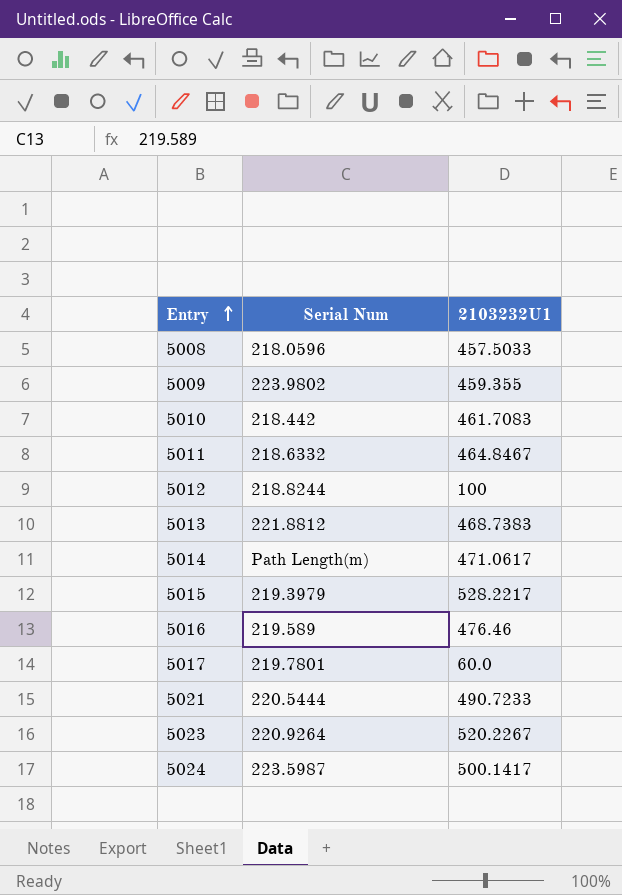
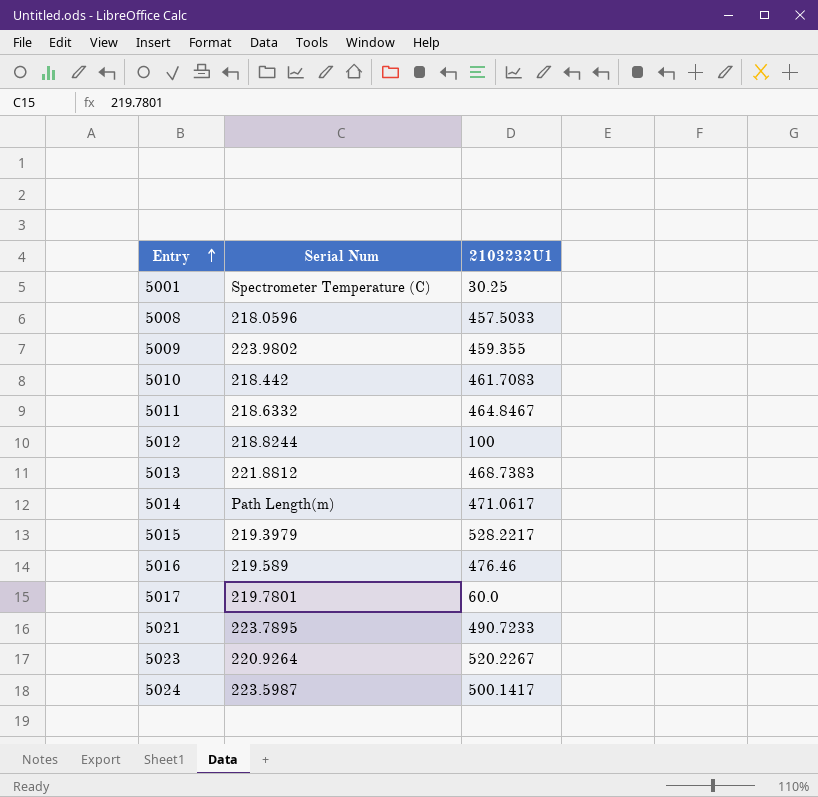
row 5001: none -> Spectrometer Temperature (C) | 30.25
5021 | Serial Num: 220.5444 -> 223.7895

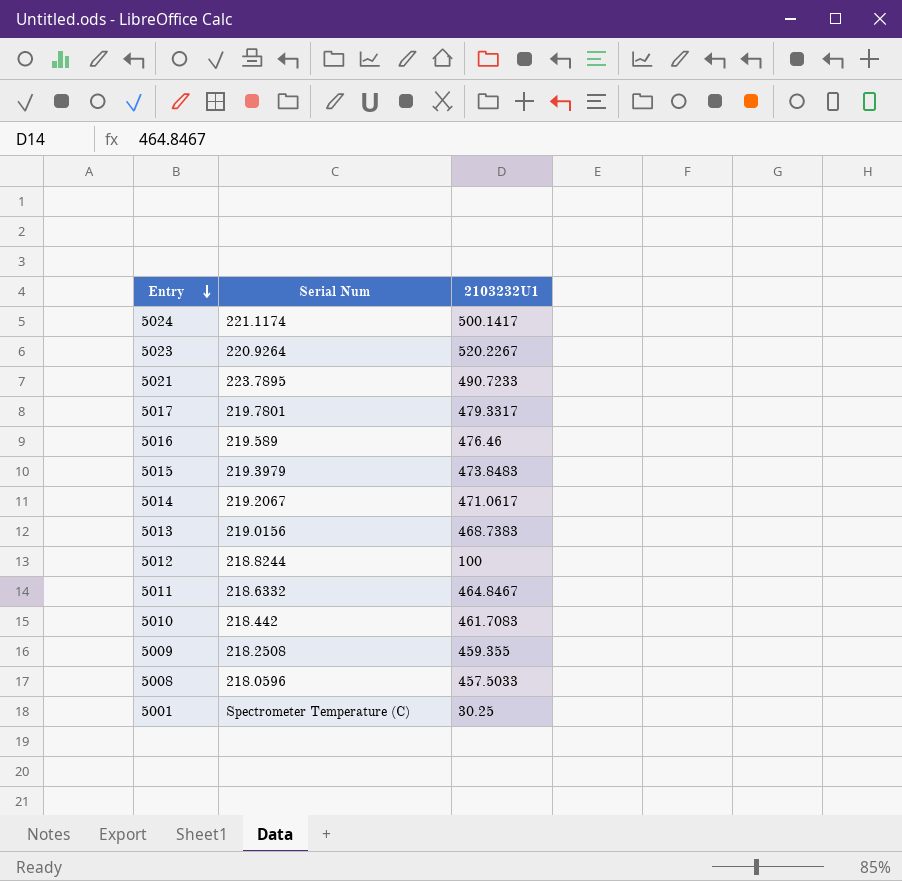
row order: Entry ascending -> Entry descending
5024 | Serial Num: 223.5987 -> 221.1174
5017 | 2103232U1: 60.0 -> 479.3317
5015 | 2103232U1: 528.2217 -> 473.8483
5014 | Serial Num: Path Length(m) -> 219.2067
5013 | Serial Num: 221.8812 -> 219.0156
5009 | Serial Num: 223.9802 -> 218.2508

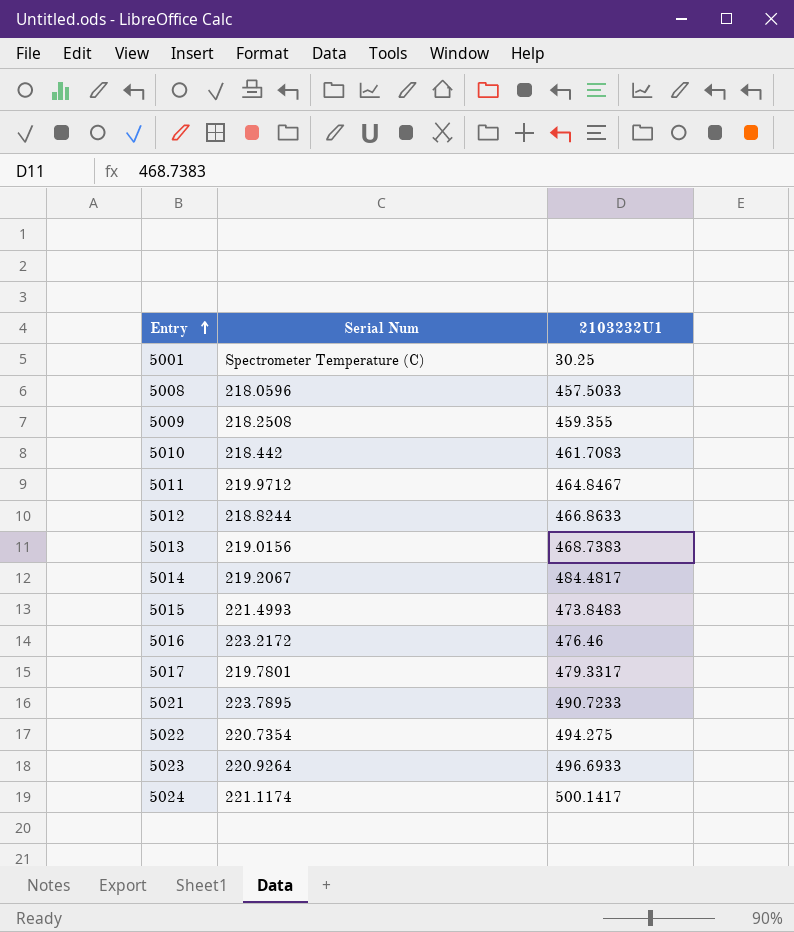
row order: Entry descending -> Entry ascending
5011 | Serial Num: 218.6332 -> 219.9712
5012 | 2103232U1: 100 -> 466.8633
5014 | 2103232U1: 471.0617 -> 484.4817
5015 | Serial Num: 219.3979 -> 221.4993
5016 | Serial Num: 219.589 -> 223.2172
row 5022: none -> 220.7354 | 494.275
5023 | 2103232U1: 520.2267 -> 496.6933

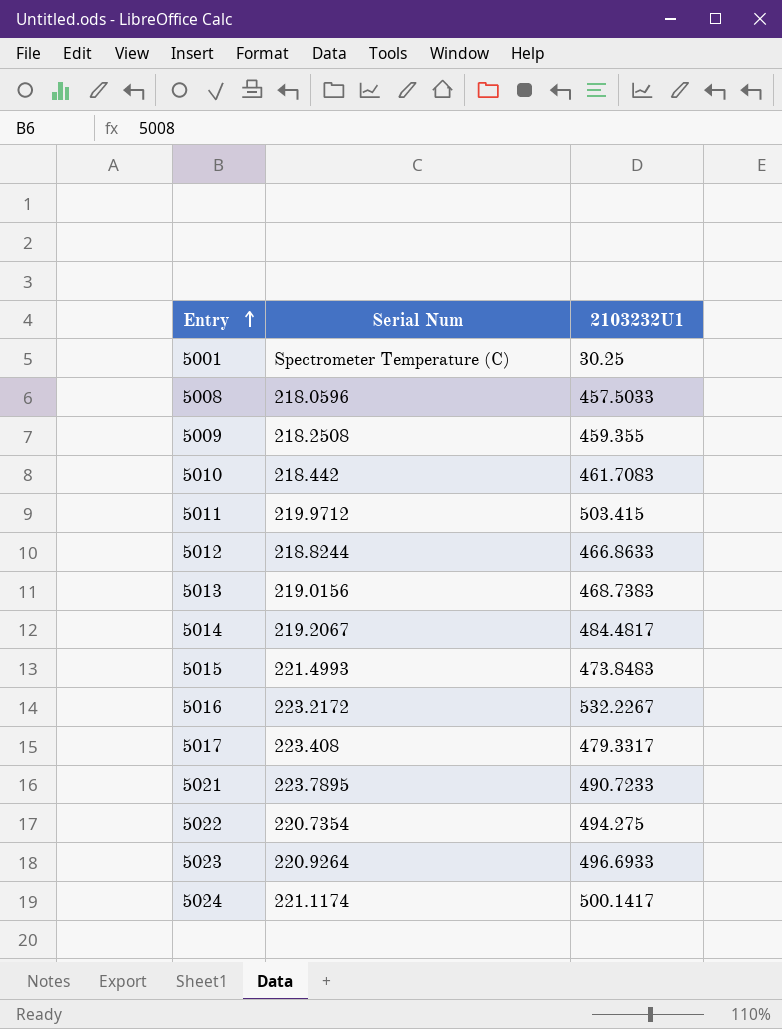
5011 | 2103232U1: 464.8467 -> 503.415
5016 | 2103232U1: 476.46 -> 532.2267
5017 | Serial Num: 219.7801 -> 223.408

